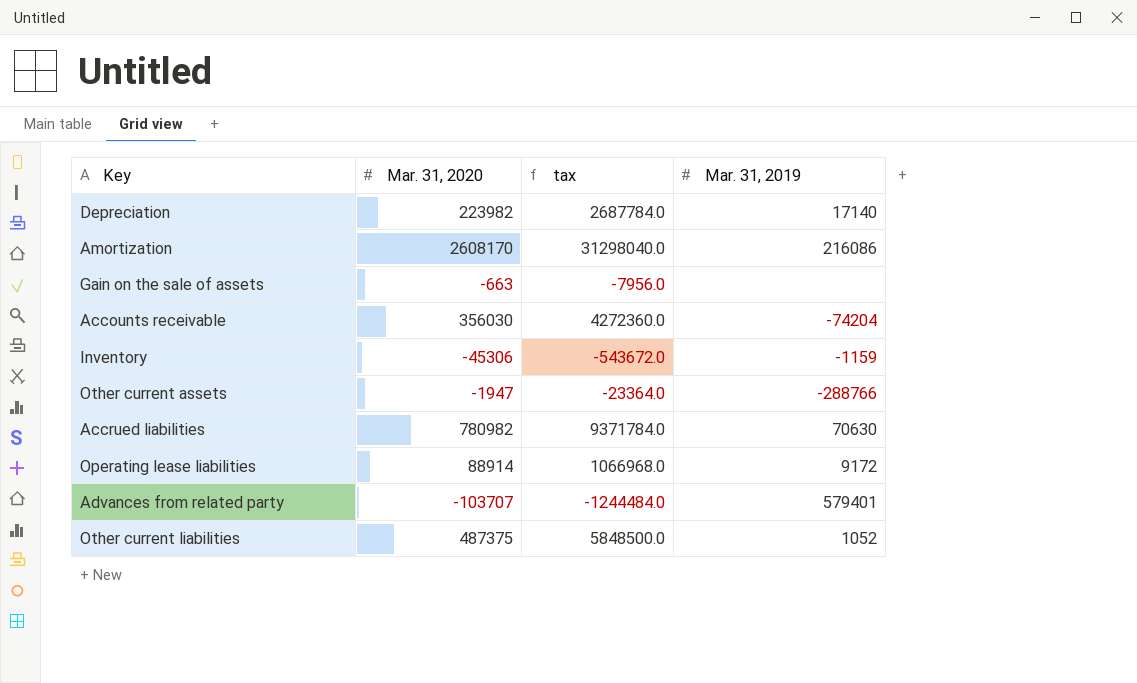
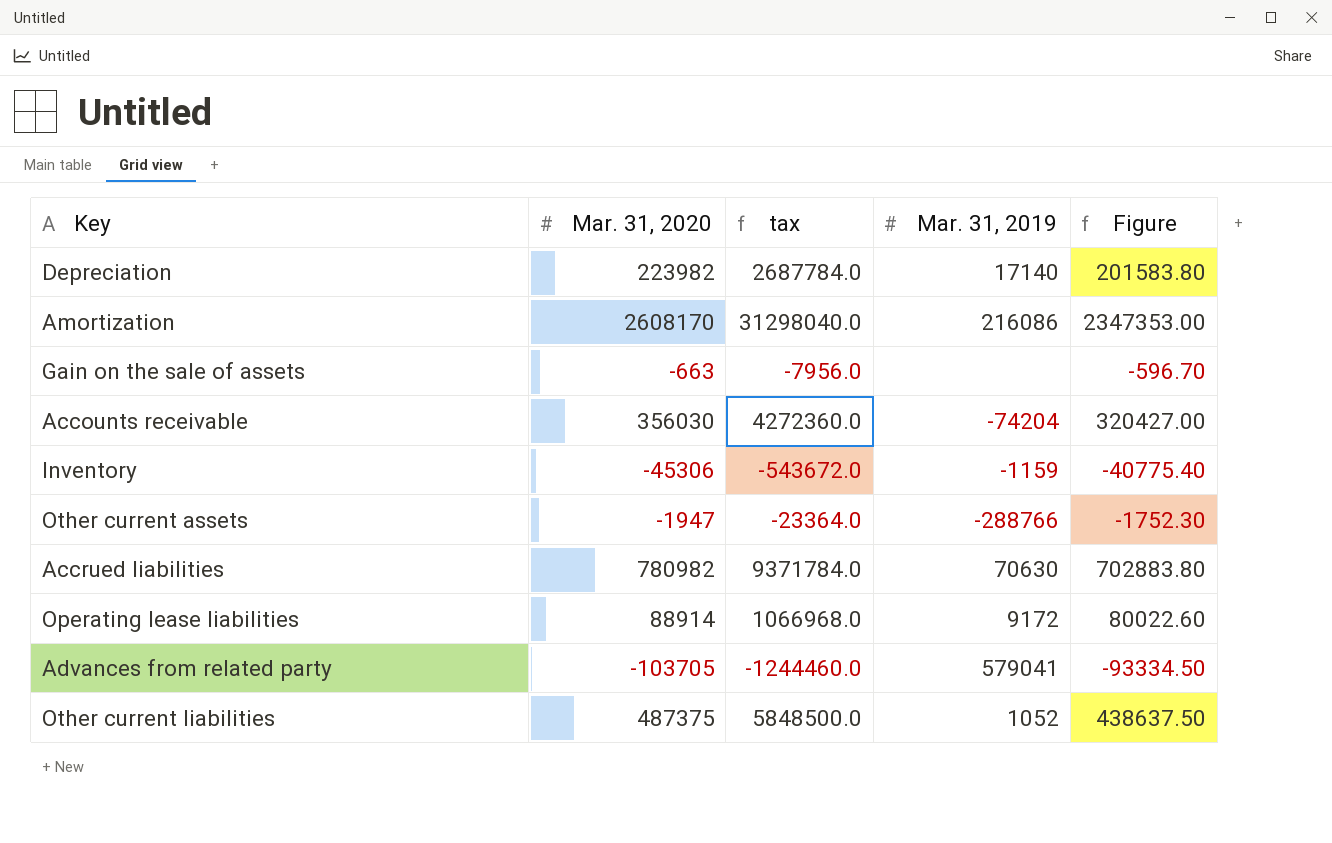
column Figure | formula: none -> [Mar. 31, 2020] * 0.9
Advances from related party | Mar. 31, 2020: -103707 -> -103705
Advances from related party | tax: -1244484.0 -> -1244460.0
Advances from related party | Mar. 31, 2019: 579401 -> 579041

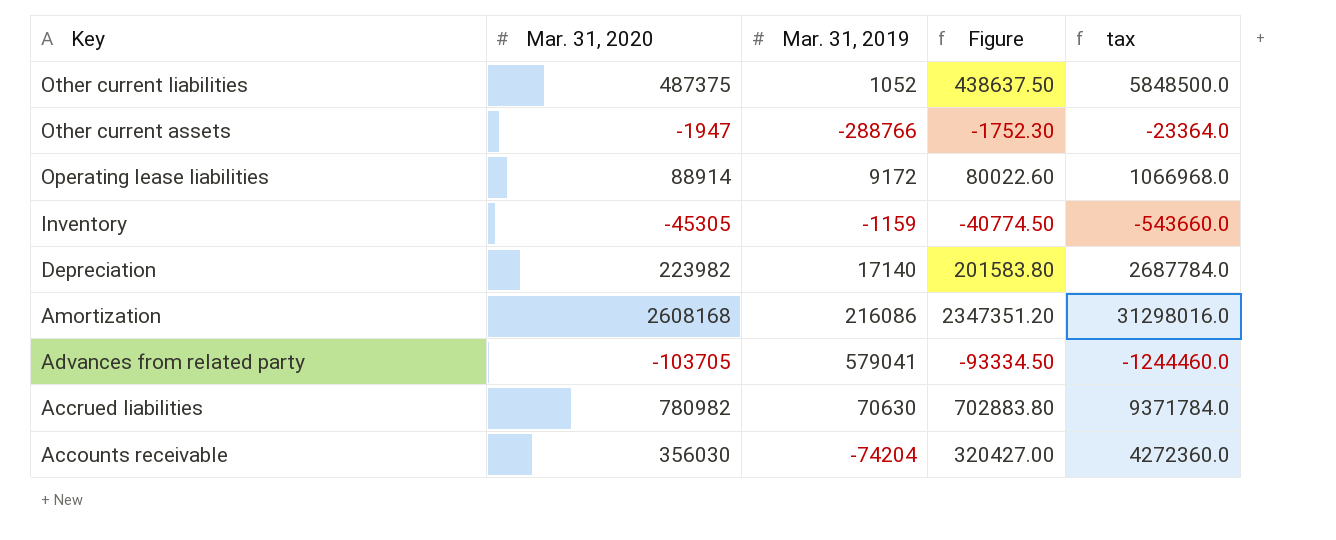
row order: none -> Key descending
column tax | position: 3 -> 5
row Gain on the sale of assets: -663 | -7956.0 | none | -596.70 -> none
Inventory | Mar. 31, 2020: -45306 -> -45305
Inventory | Figure: -40775.40 -> -40774.50
Inventory | tax: -543672.0 -> -543660.0
Amortization | Mar. 31, 2020: 2608170 -> 2608168
Amortization | Figure: 2347353.00 -> 2347351.20
Amortization | tax: 31298040.0 -> 31298016.0

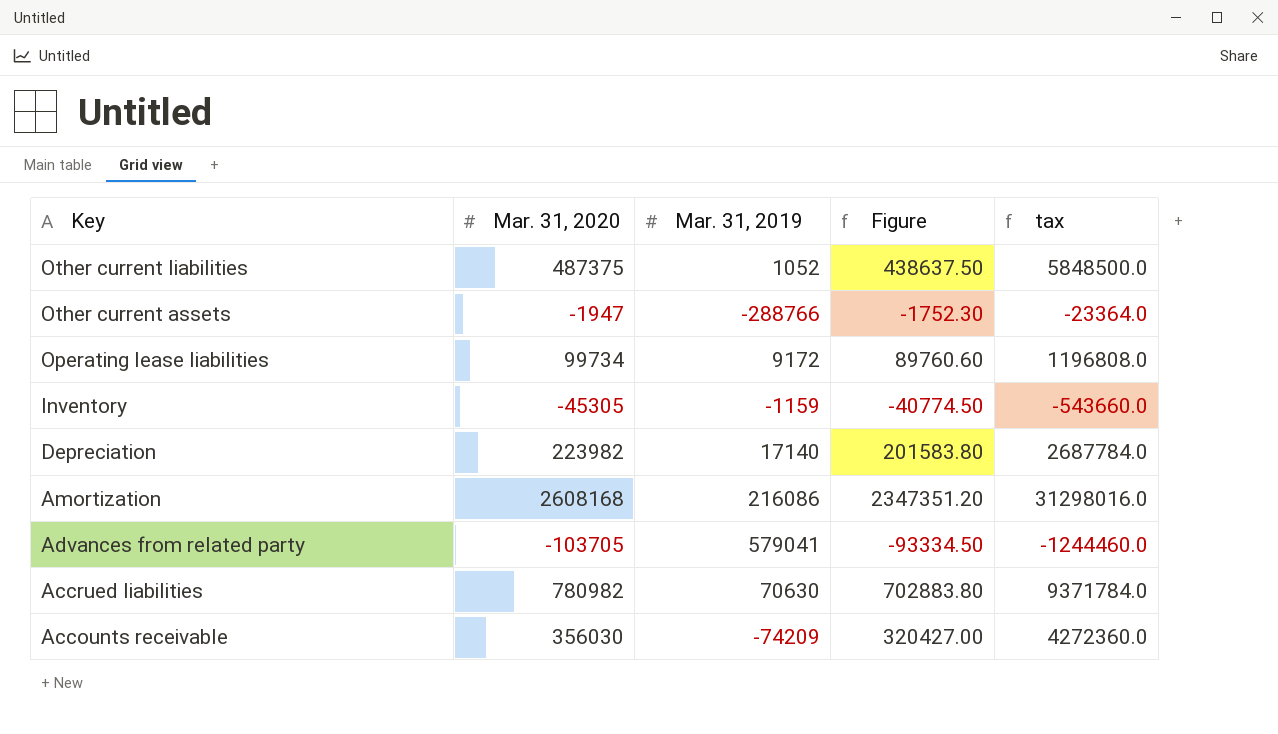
Operating lease liabilities | Mar. 31, 2020: 88914 -> 99734
Operating lease liabilities | Figure: 80022.60 -> 89760.60
Operating lease liabilities | tax: 1066968.0 -> 1196808.0
Accounts receivable | Mar. 31, 2019: -74204 -> -74209

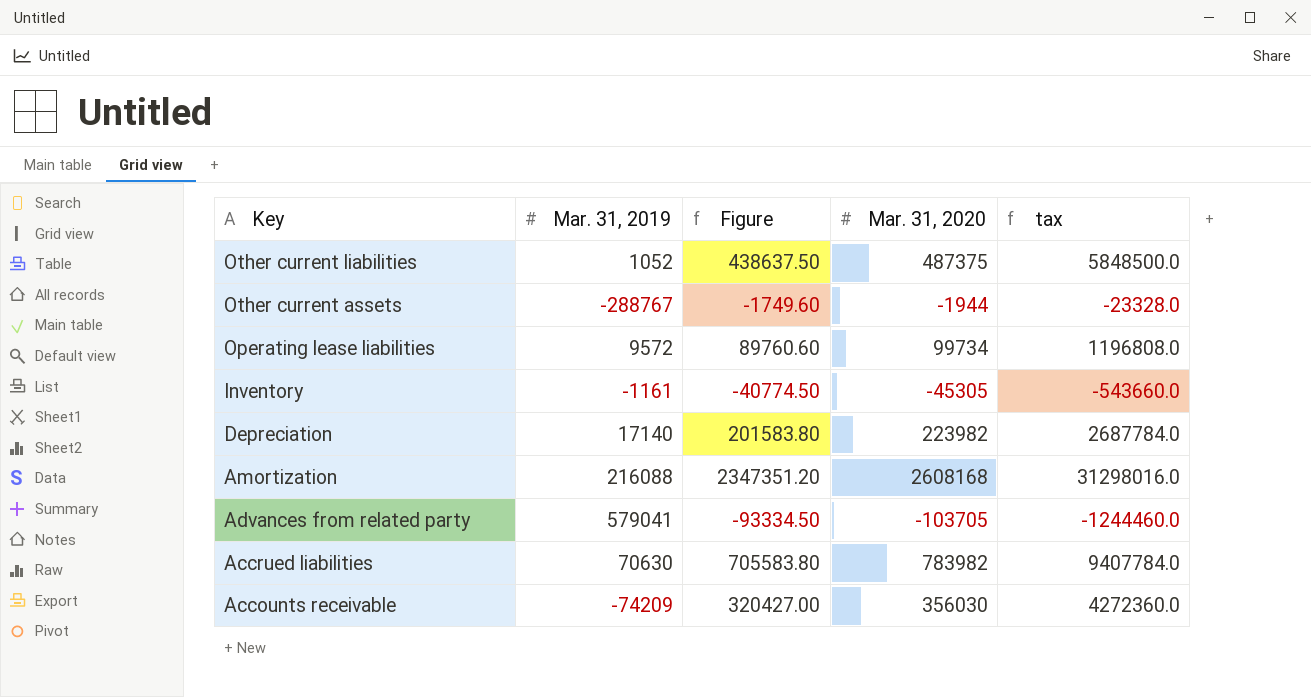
column Mar. 31, 2020 | position: 2 -> 4
Other current assets | Mar. 31, 2019: -288766 -> -288767
Other current assets | Figure: -1752.30 -> -1749.60
Other current assets | Mar. 31, 2020: -1947 -> -1944
Other current assets | tax: -23364.0 -> -23328.0
Operating lease liabilities | Mar. 31, 2019: 9172 -> 9572
Inventory | Mar. 31, 2019: -1159 -> -1161
Amortization | Mar. 31, 2019: 216086 -> 216088
Accrued liabilities | Figure: 702883.80 -> 705583.80
Accrued liabilities | Mar. 31, 2020: 780982 -> 783982
Accrued liabilities | tax: 9371784.0 -> 9407784.0

